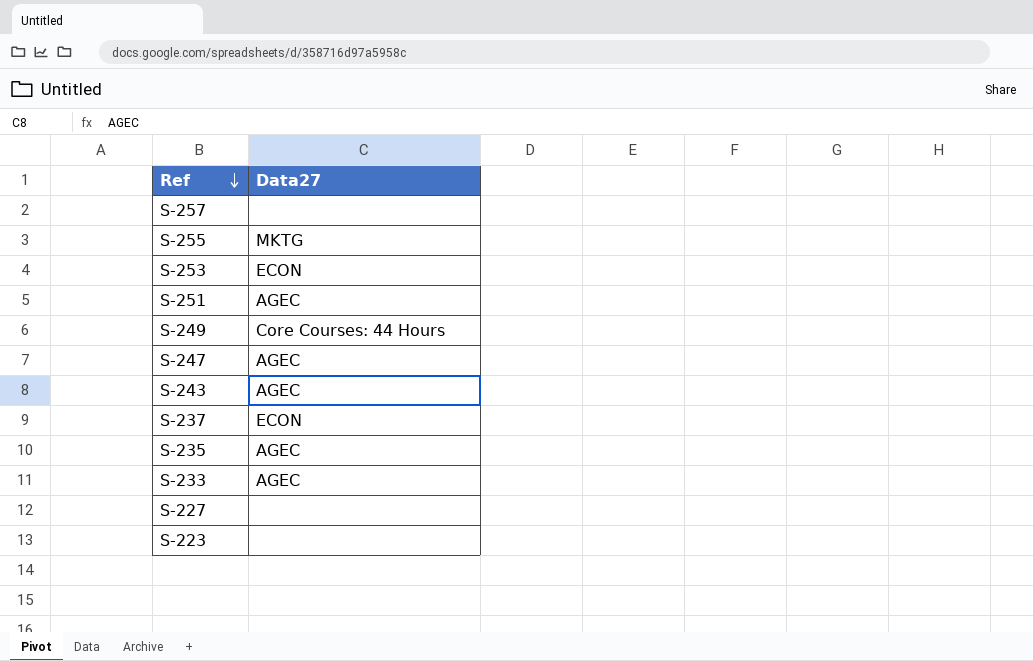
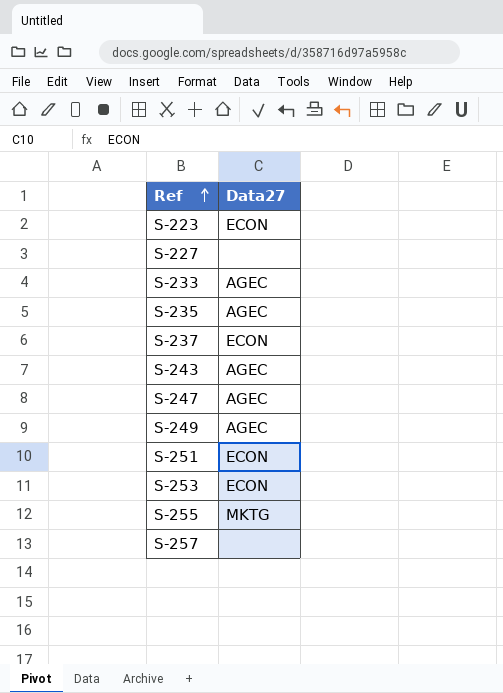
row order: Ref descending -> Ref ascending
S-223 | Data27: none -> ECON
S-249 | Data27: Core Courses: 44 Hours -> AGEC
S-251 | Data27: AGEC -> ECON

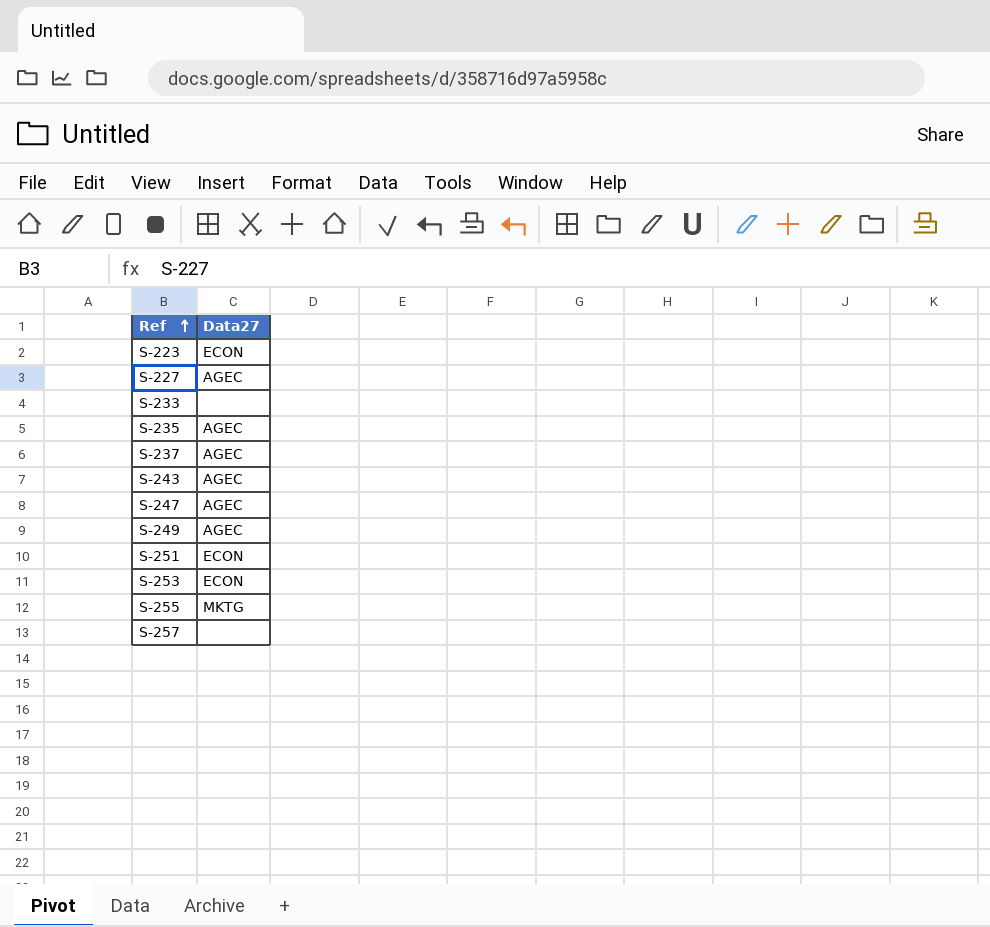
S-227 | Data27: none -> AGEC
S-233 | Data27: AGEC -> none
S-237 | Data27: ECON -> AGEC

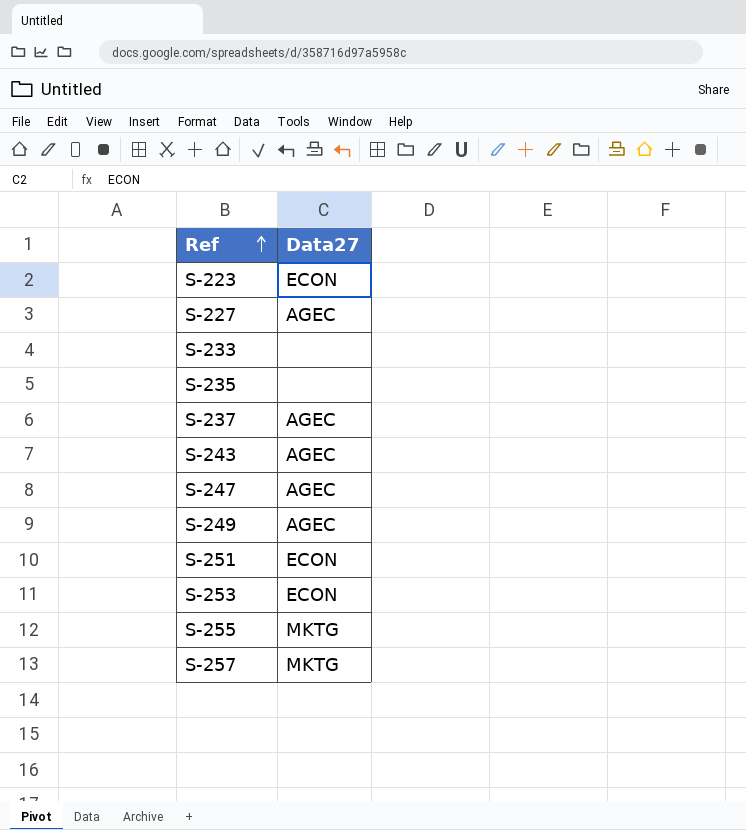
S-235 | Data27: AGEC -> none
S-257 | Data27: none -> MKTG

